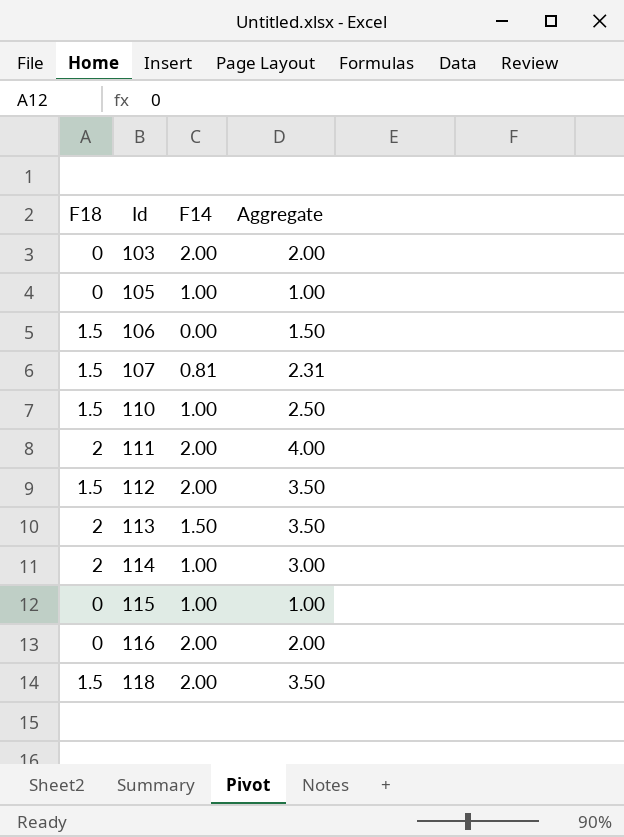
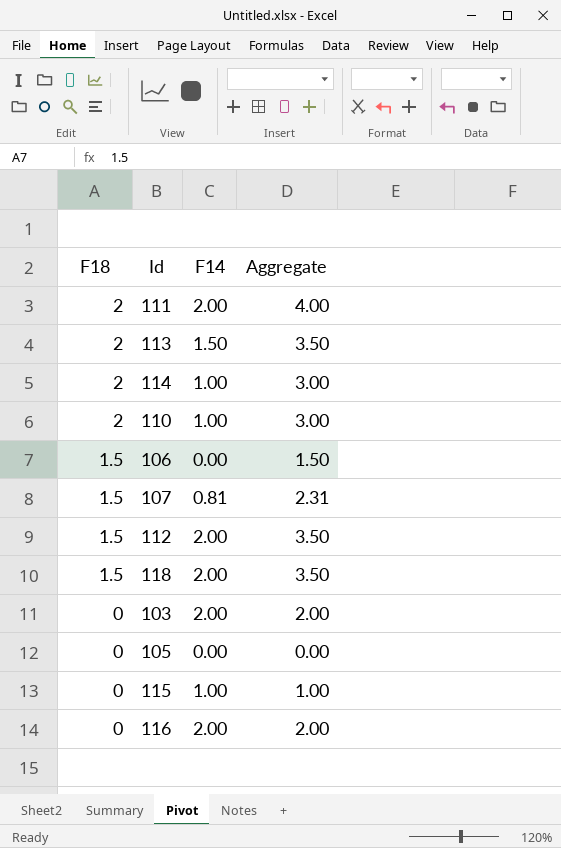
row order: Id ascending -> F18 descending
110 | F18: 1.5 -> 2
110 | Aggregate: 2.50 -> 3.00
105 | F14: 1.00 -> 0.00
105 | Aggregate: 1.00 -> 0.00

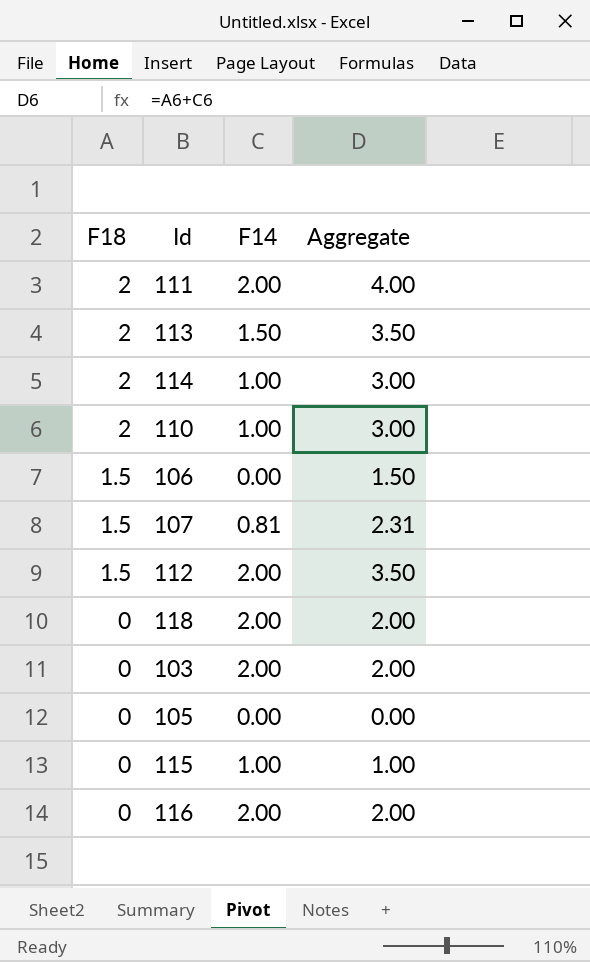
118 | F18: 1.5 -> 0
118 | Aggregate: 3.50 -> 2.00

